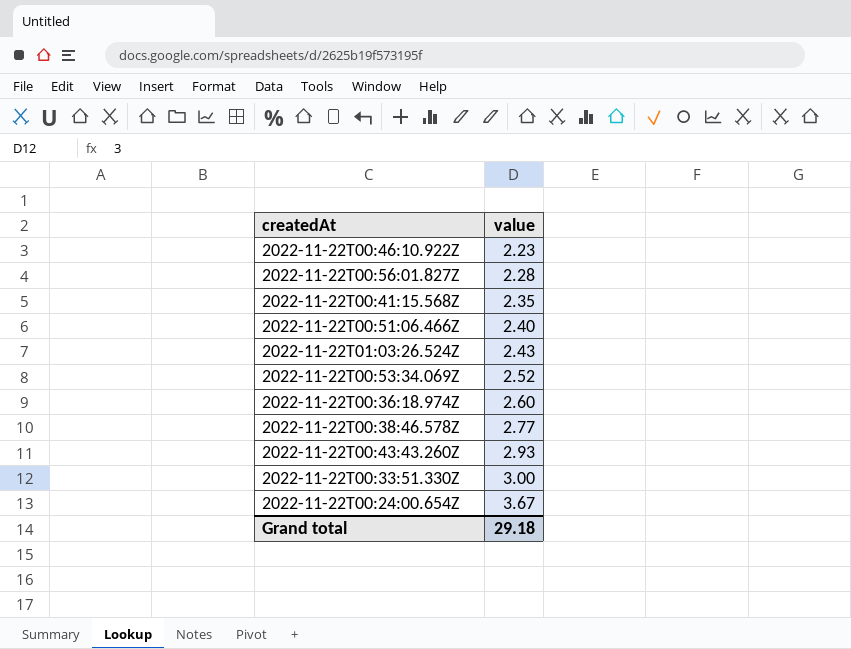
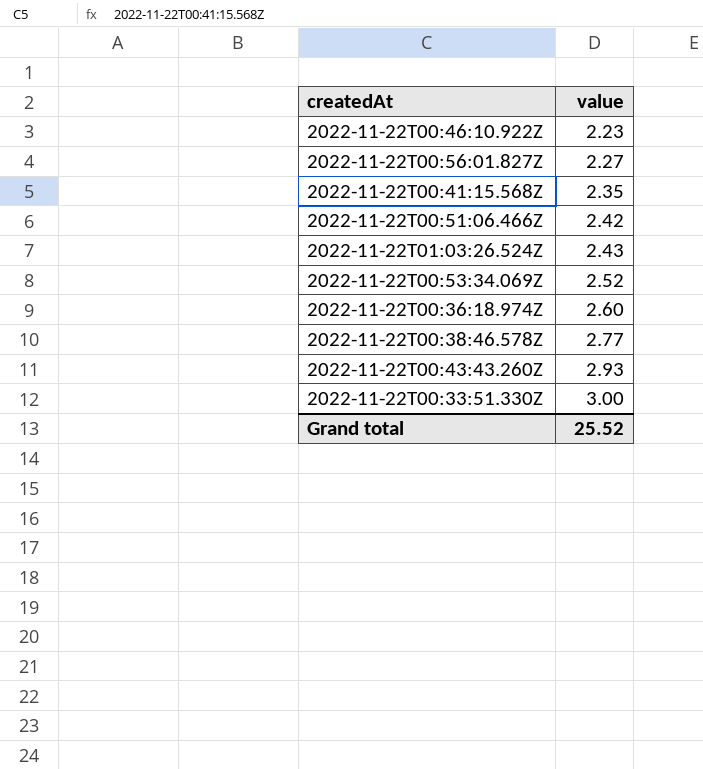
row 2022-11-22T00:24:00.654Z: 3.67 -> none
2022-11-22T00:56:01.827Z | value: 2.28 -> 2.27
2022-11-22T00:51:06.466Z | value: 2.40 -> 2.42
Grand total | value: 29.18 -> 25.52

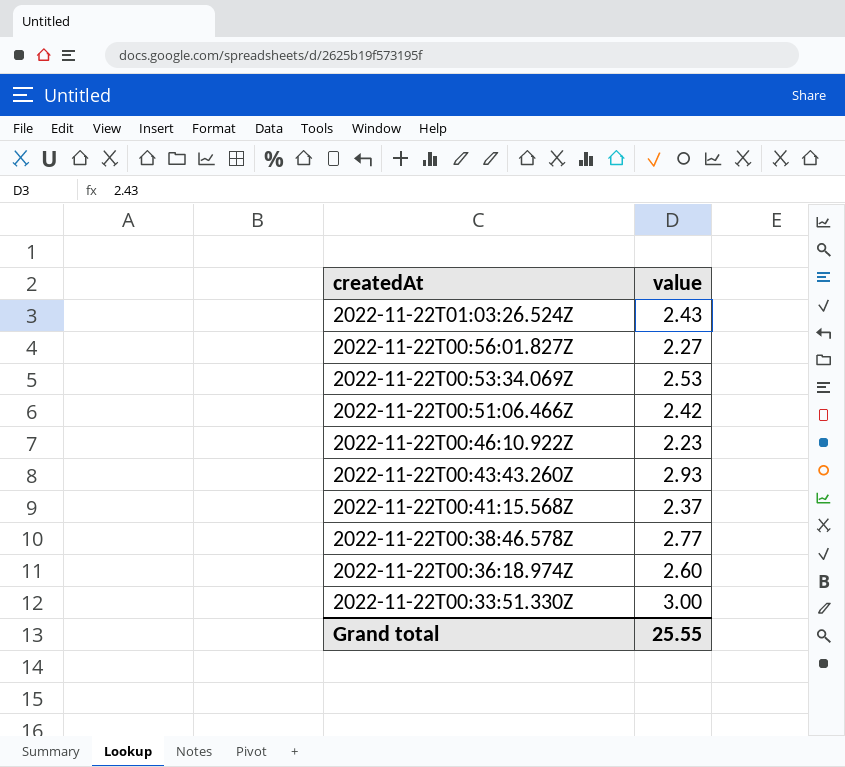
row order: value ascending -> createdAt descending
2022-11-22T00:53:34.069Z | value: 2.52 -> 2.53
2022-11-22T00:41:15.568Z | value: 2.35 -> 2.37
Grand total | value: 25.52 -> 25.55

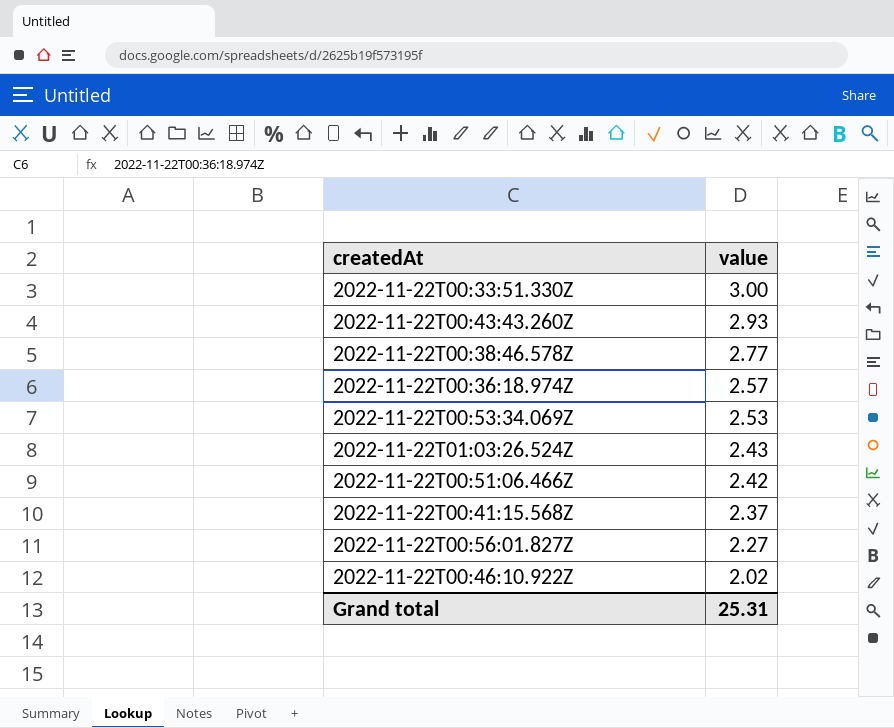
row order: createdAt descending -> value descending
2022-11-22T00:36:18.974Z | value: 2.60 -> 2.57
2022-11-22T00:46:10.922Z | value: 2.23 -> 2.02
Grand total | value: 25.55 -> 25.31

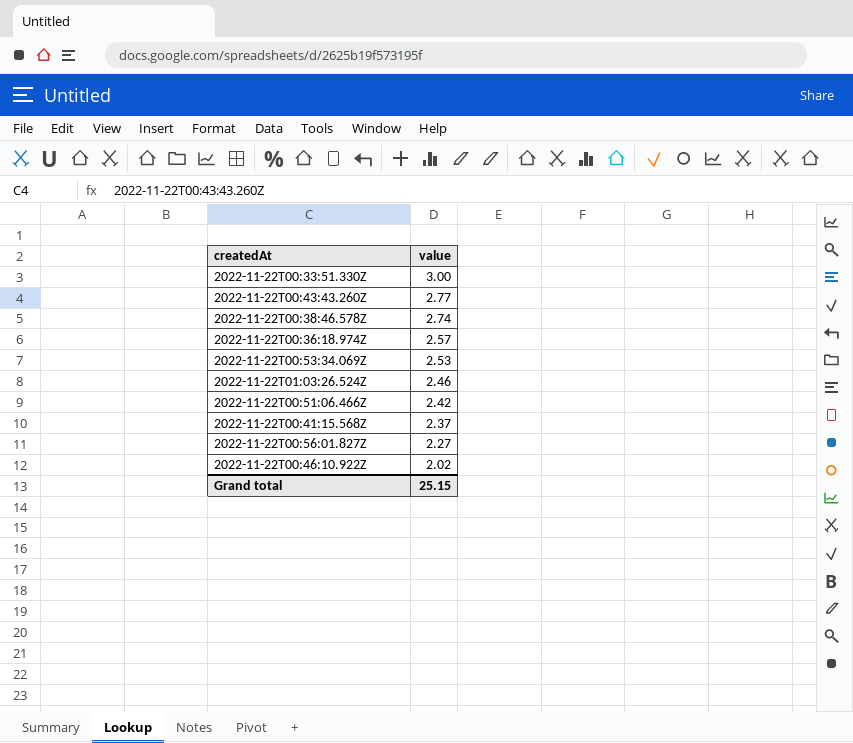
2022-11-22T00:43:43.260Z | value: 2.93 -> 2.77
2022-11-22T00:38:46.578Z | value: 2.77 -> 2.74
2022-11-22T01:03:26.524Z | value: 2.43 -> 2.46
Grand total | value: 25.31 -> 25.15

